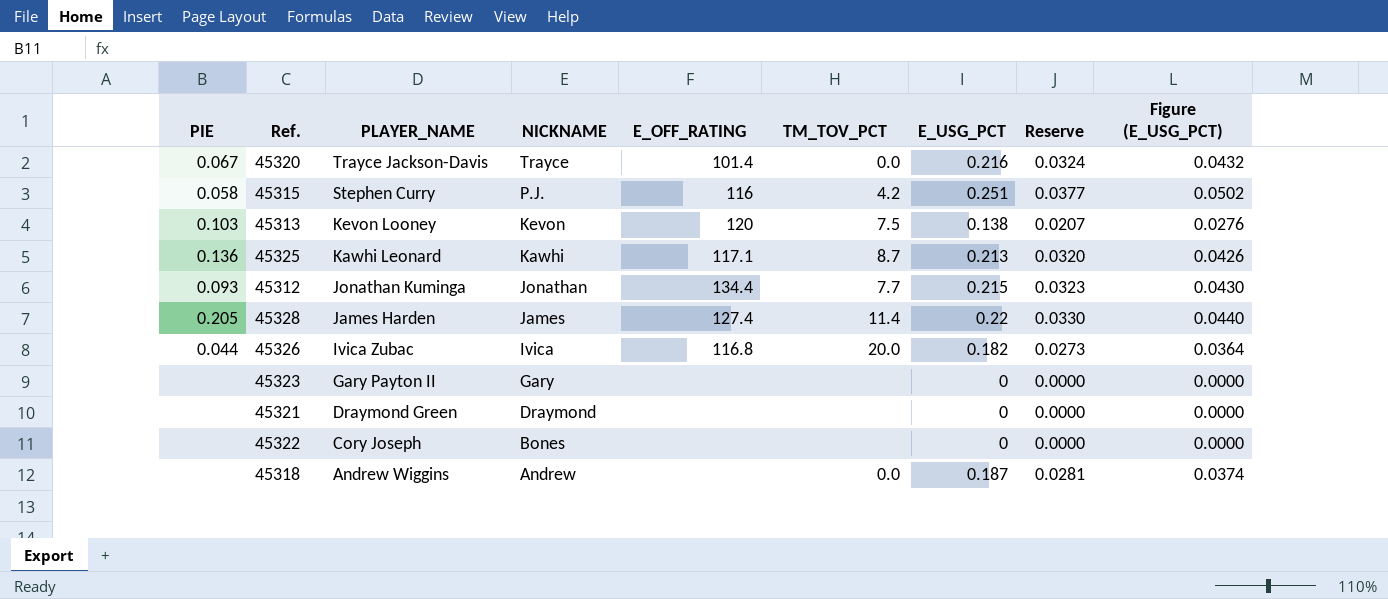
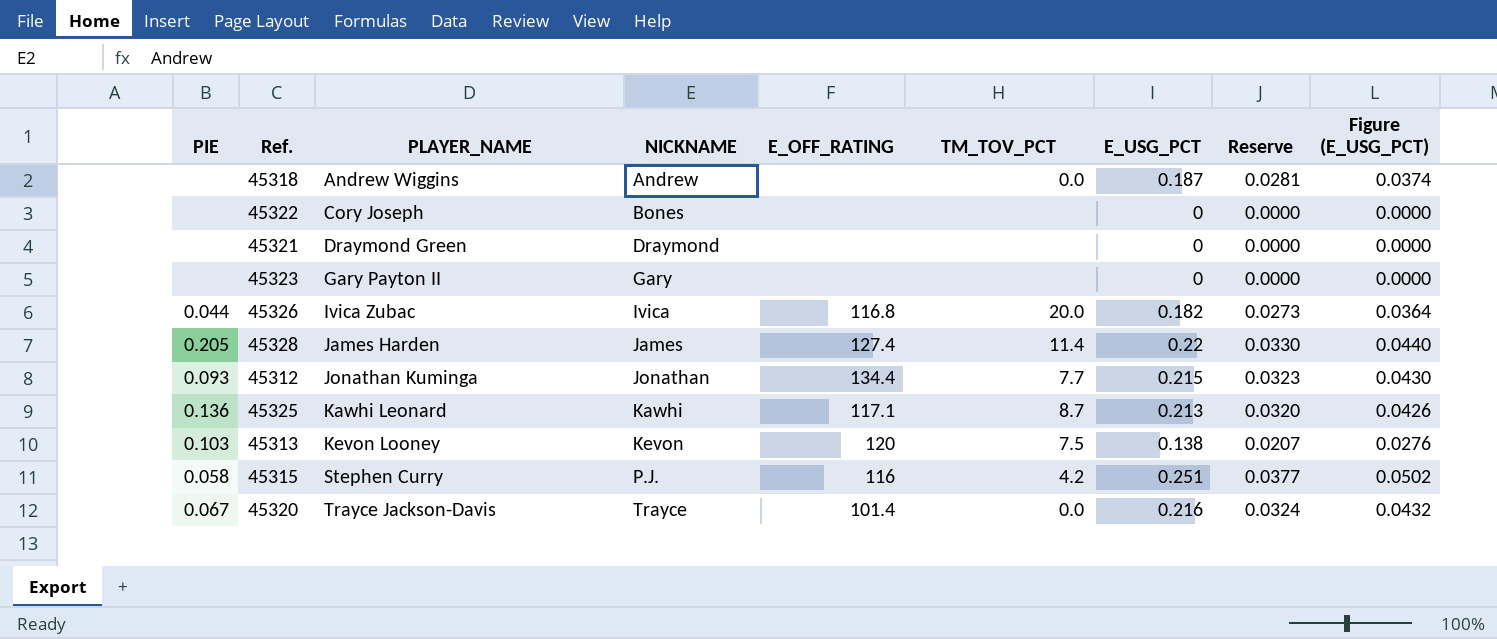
row order: PLAYER_NAME descending -> PLAYER_NAME ascending

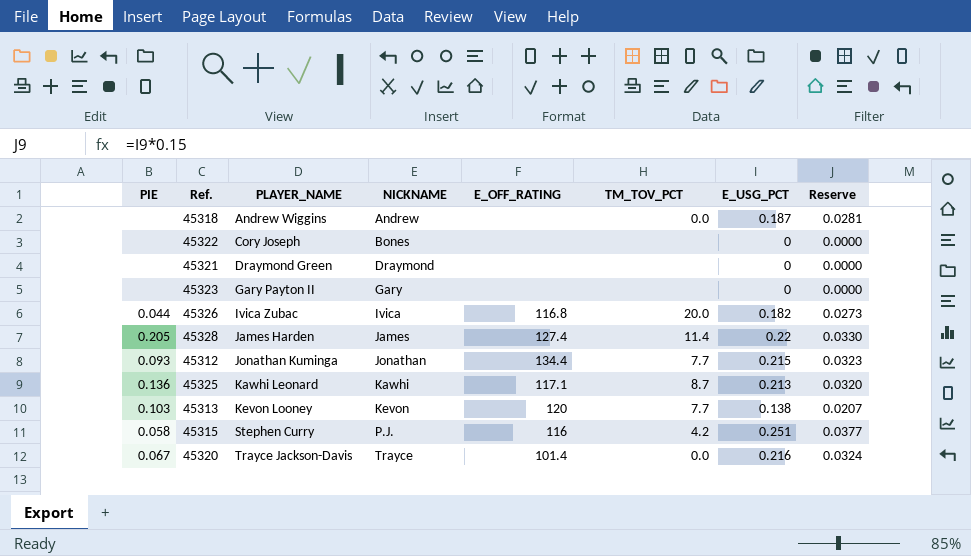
column Figure (E_USG_PCT) | formula: [E_USG_PCT] * 0.2 -> none
45313 | TM_TOV_PCT: 7.5 -> 7.7

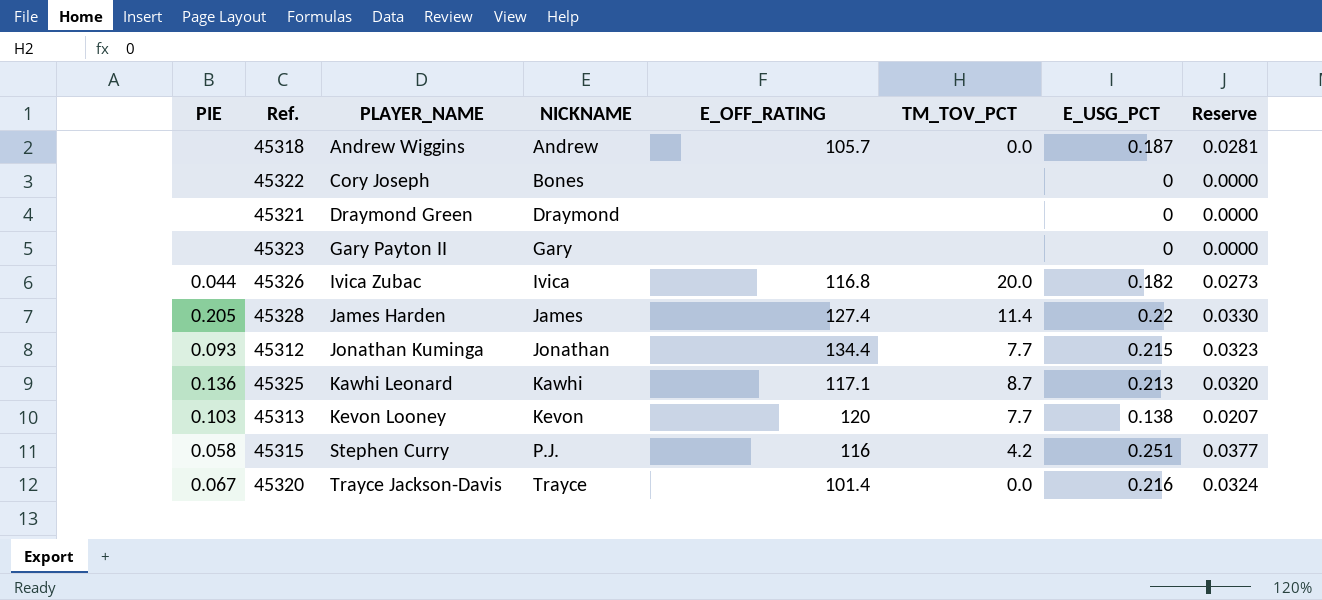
45318 | E_OFF_RATING: none -> 105.7

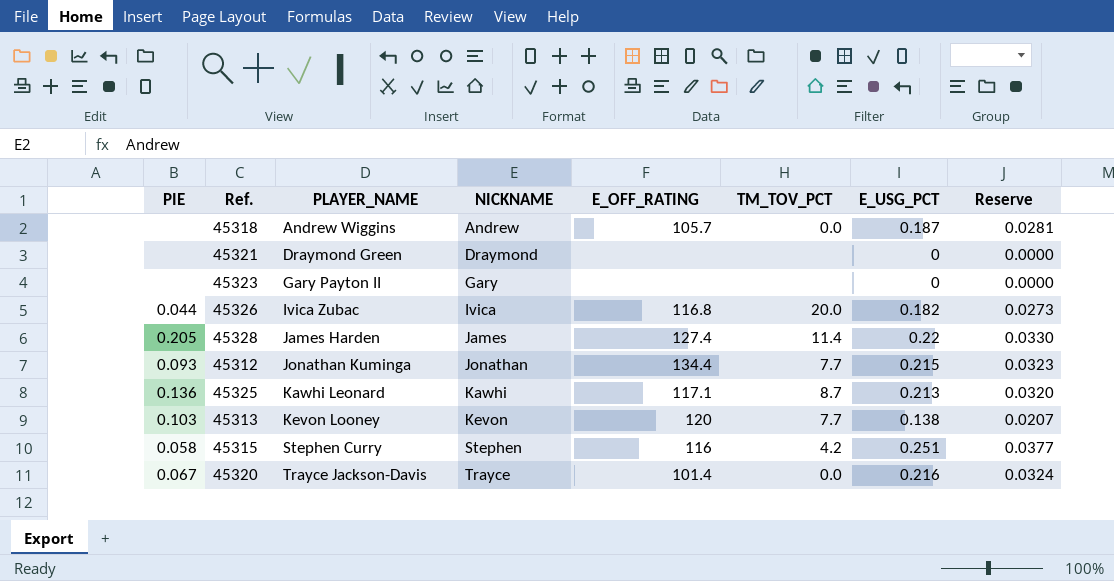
row 45322: none | Cory Joseph | Bones | none | none | 0 | 0.0000 -> none
45315 | NICKNAME: P.J. -> Stephen

